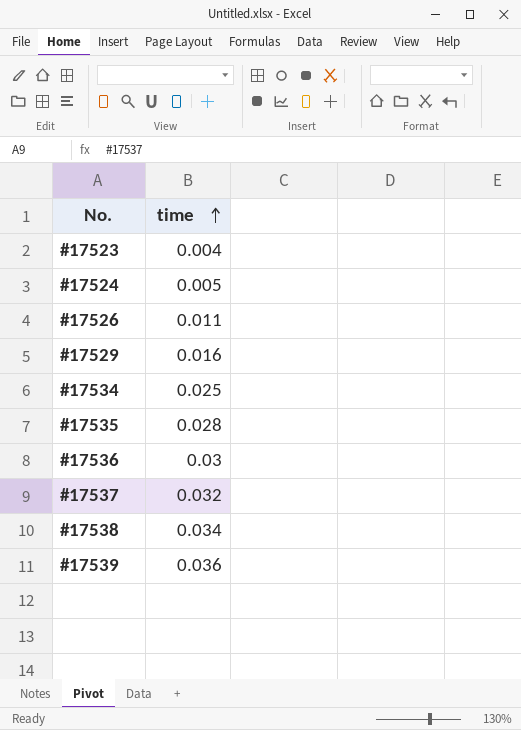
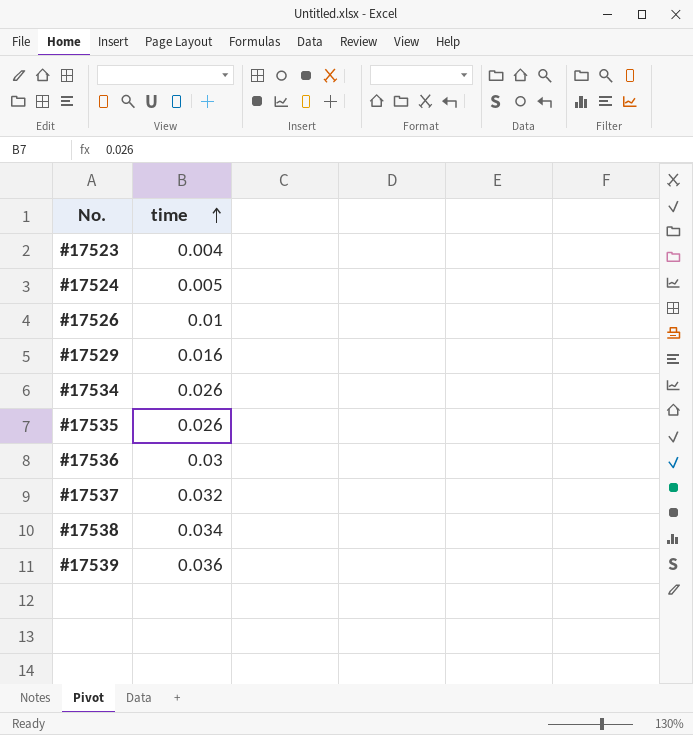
#17526 | time: 0.011 -> 0.01
#17534 | time: 0.025 -> 0.026
#17535 | time: 0.028 -> 0.026

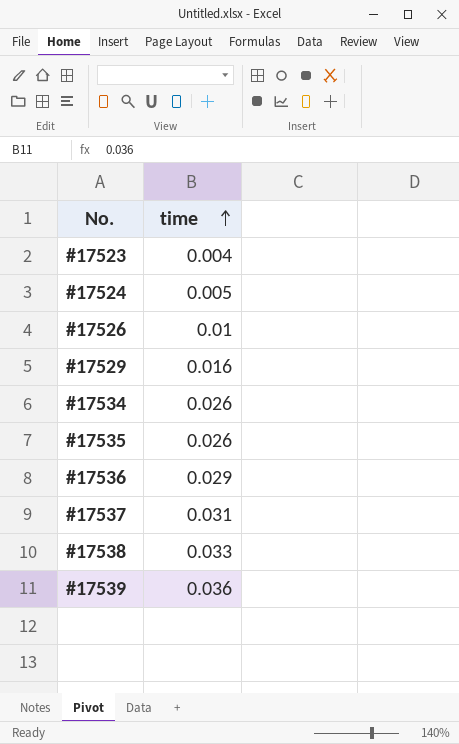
#17536 | time: 0.03 -> 0.029
#17537 | time: 0.032 -> 0.031
#17538 | time: 0.034 -> 0.033

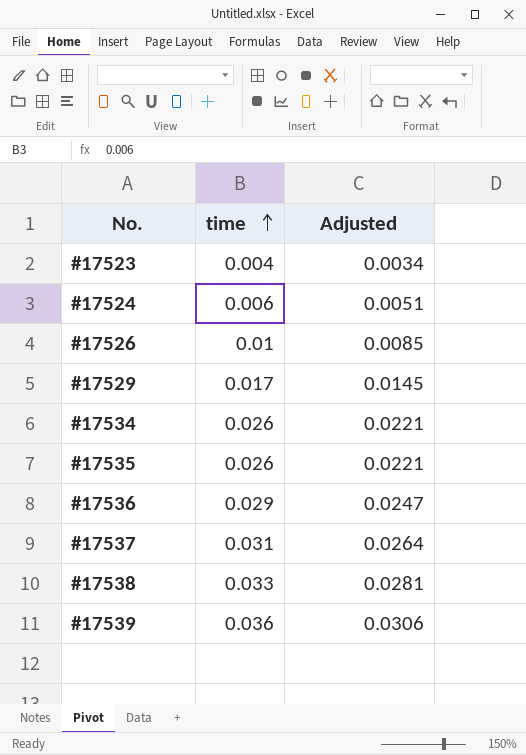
column Adjusted | formula: none -> [time] * 0.85
#17524 | time: 0.005 -> 0.006
#17529 | time: 0.016 -> 0.017

